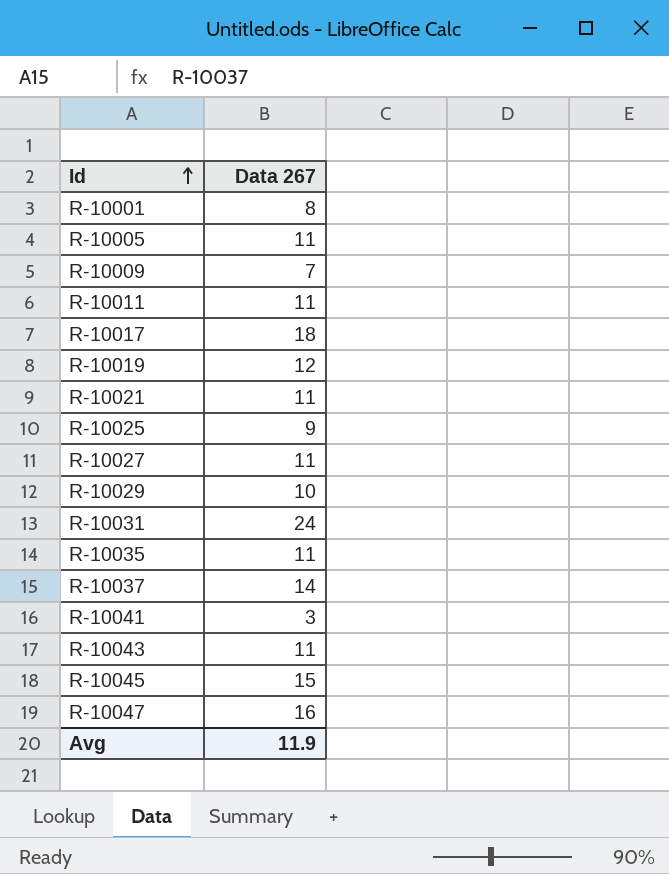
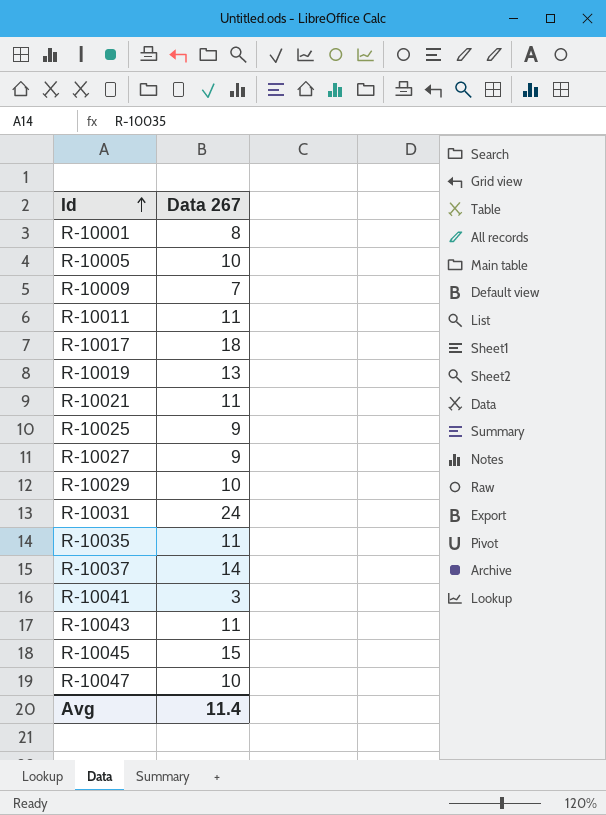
R-10005 | Data 267: 11 -> 10
R-10019 | Data 267: 12 -> 13
R-10027 | Data 267: 11 -> 9
R-10047 | Data 267: 16 -> 10
Avg | Data 267: 11.9 -> 11.4

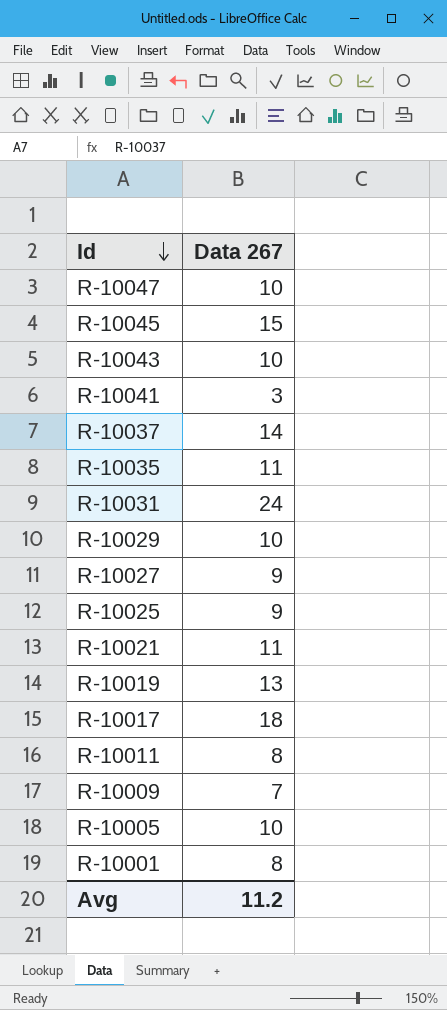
row order: Id ascending -> Id descending
R-10043 | Data 267: 11 -> 10
R-10011 | Data 267: 11 -> 8
Avg | Data 267: 11.4 -> 11.2

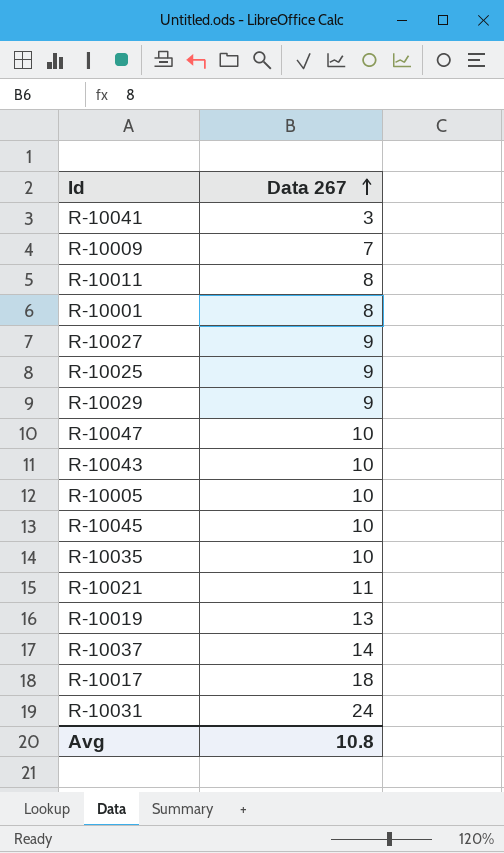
row order: Id descending -> Data 267 ascending
R-10029 | Data 267: 10 -> 9
R-10045 | Data 267: 15 -> 10
R-10035 | Data 267: 11 -> 10
Avg | Data 267: 11.2 -> 10.8

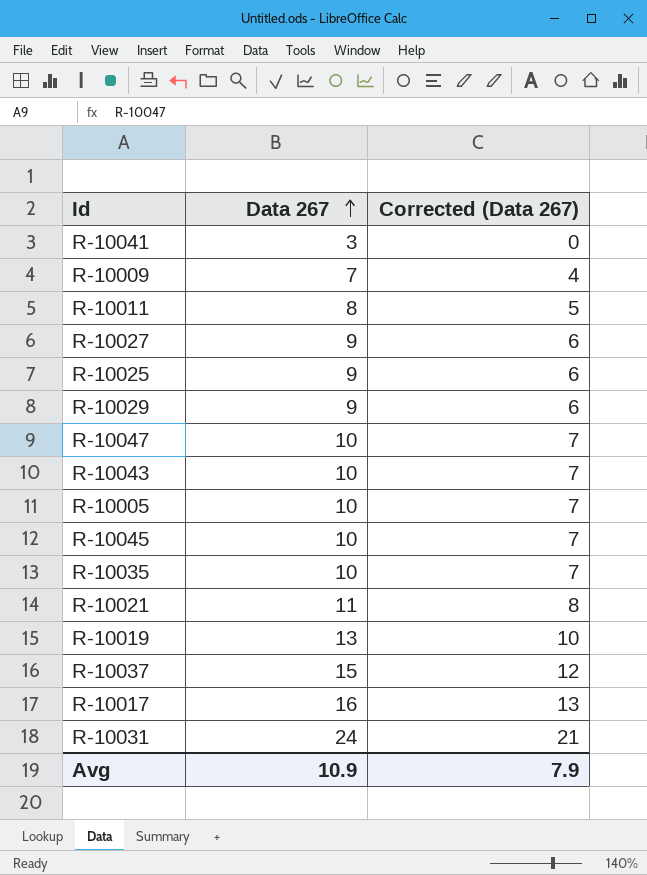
column Corrected (Data 267) | formula: none -> [Data 267] - 3
row R-10001: 8 -> none
R-10037 | Data 267: 14 -> 15
R-10017 | Data 267: 18 -> 16
Avg | Data 267: 10.8 -> 10.9

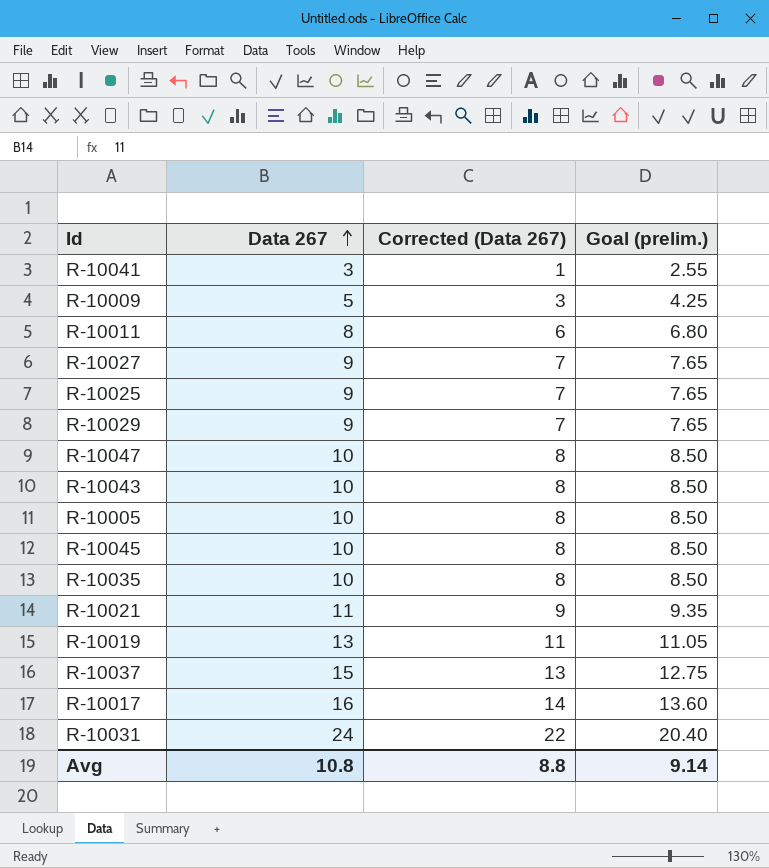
column Corrected (Data 267) | formula: [Data 267] - 3 -> [Data 267] - 2
column Goal (prelim.) | formula: none -> [Data 267] * 0.85
R-10009 | Data 267: 7 -> 5
Avg | Data 267: 10.9 -> 10.8
Avg | Corrected (Data 267): 7.9 -> 8.8

